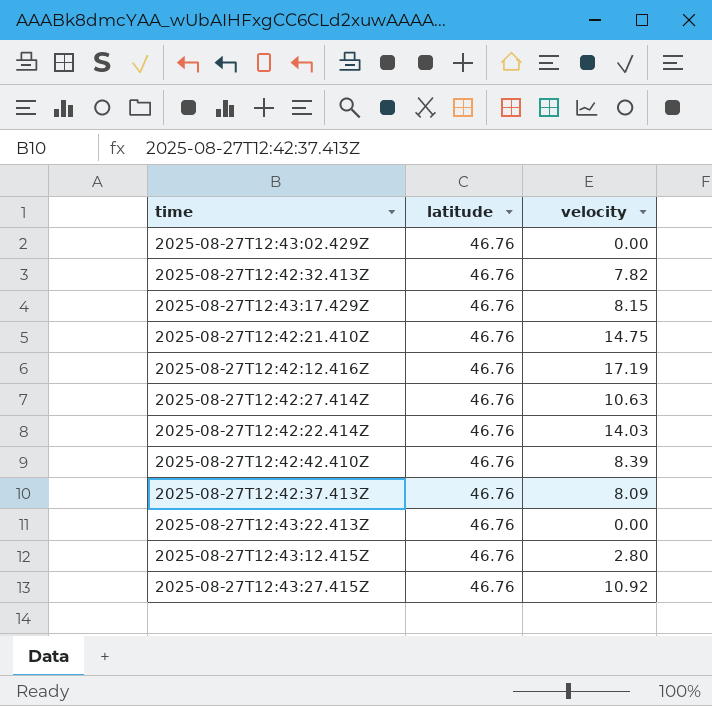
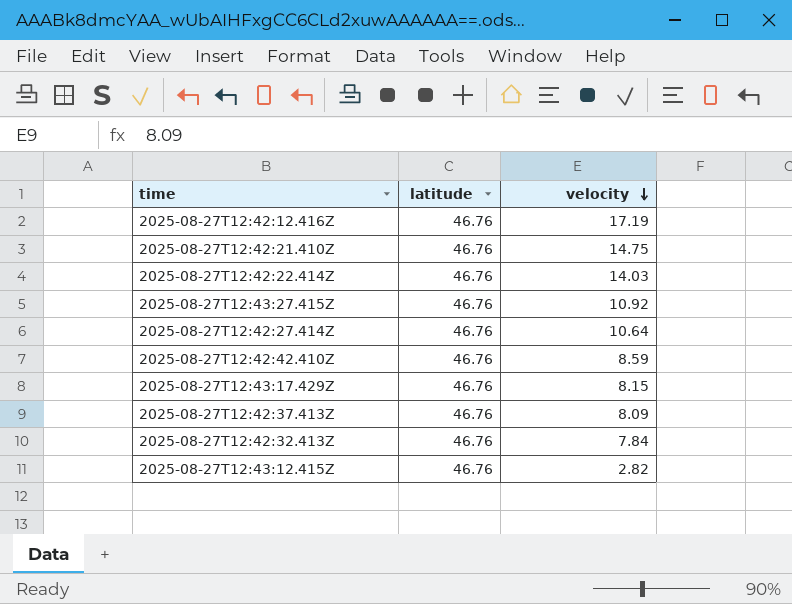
row order: none -> velocity descending
row 2025-08-27T12:43:02.429Z: 46.76 | 0.00 -> none
row 2025-08-27T12:43:22.413Z: 46.76 | 0.00 -> none
2025-08-27T12:42:27.414Z | velocity: 10.63 -> 10.64
2025-08-27T12:42:42.410Z | velocity: 8.39 -> 8.59
2025-08-27T12:42:32.413Z | velocity: 7.82 -> 7.84
2025-08-27T12:43:12.415Z | velocity: 2.80 -> 2.82

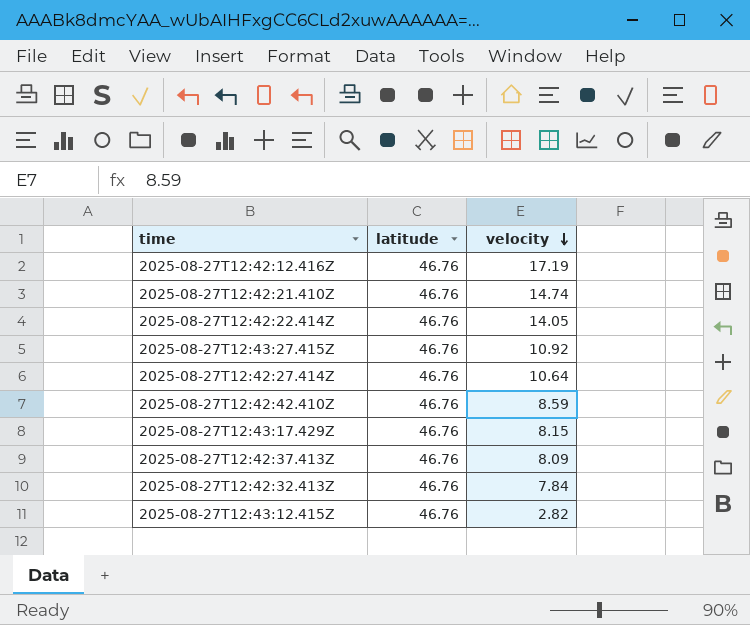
2025-08-27T12:42:21.410Z | velocity: 14.75 -> 14.74
2025-08-27T12:42:22.414Z | velocity: 14.03 -> 14.05

